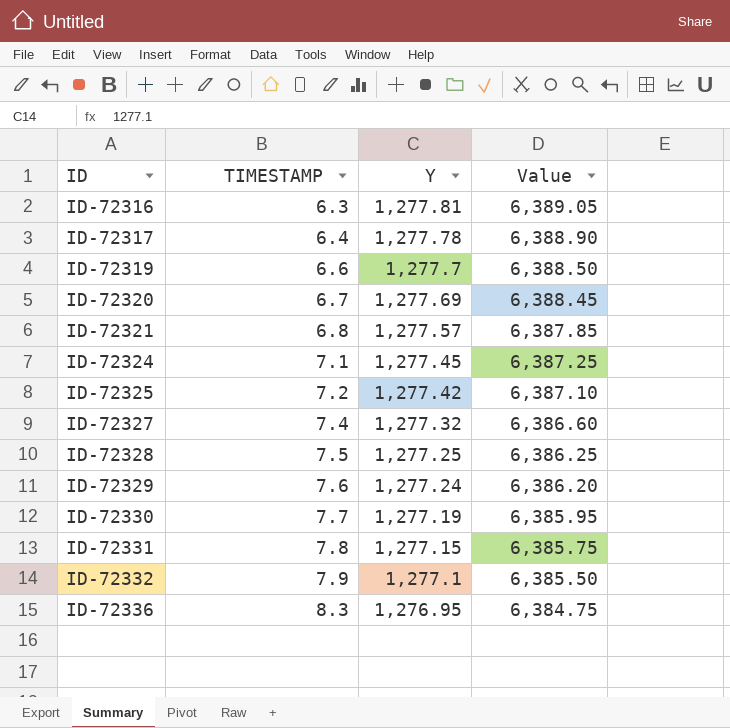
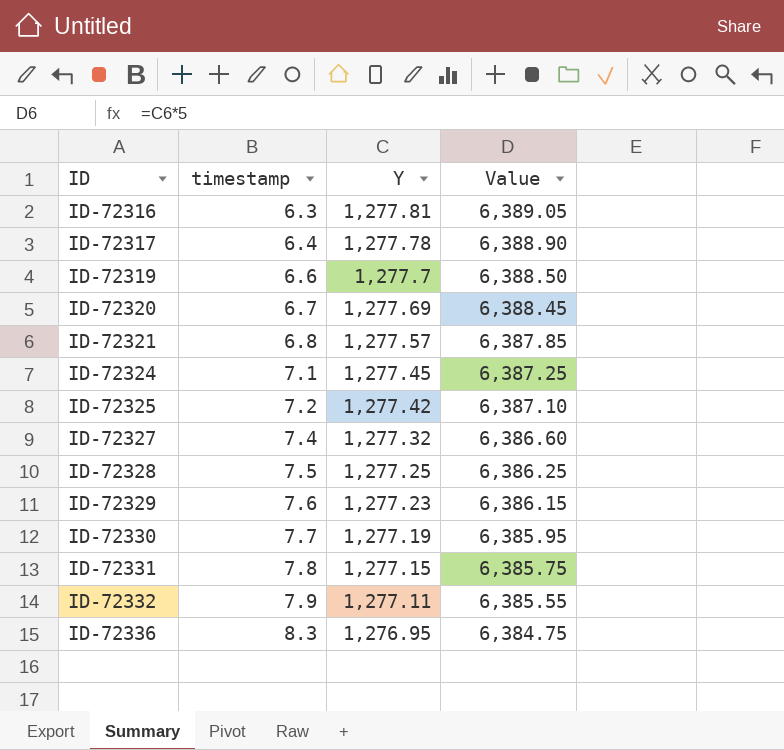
column name: TIMESTAMP -> timestamp
ID-72329 | Y: 1,277.24 -> 1,277.23
ID-72329 | Value: 6,386.20 -> 6,386.15
ID-72332 | Y: 1,277.1 -> 1,277.11
ID-72332 | Value: 6,385.50 -> 6,385.55

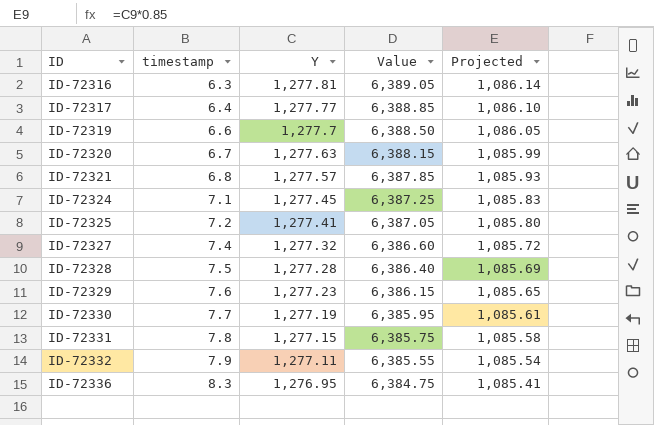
column Projected | formula: none -> [Y] * 0.85
ID-72317 | Y: 1,277.78 -> 1,277.77
ID-72317 | Value: 6,388.90 -> 6,388.85
ID-72320 | Y: 1,277.69 -> 1,277.63
ID-72320 | Value: 6,388.45 -> 6,388.15
ID-72325 | Y: 1,277.42 -> 1,277.41
ID-72325 | Value: 6,387.10 -> 6,387.05
ID-72328 | Y: 1,277.25 -> 1,277.28
ID-72328 | Value: 6,386.25 -> 6,386.40

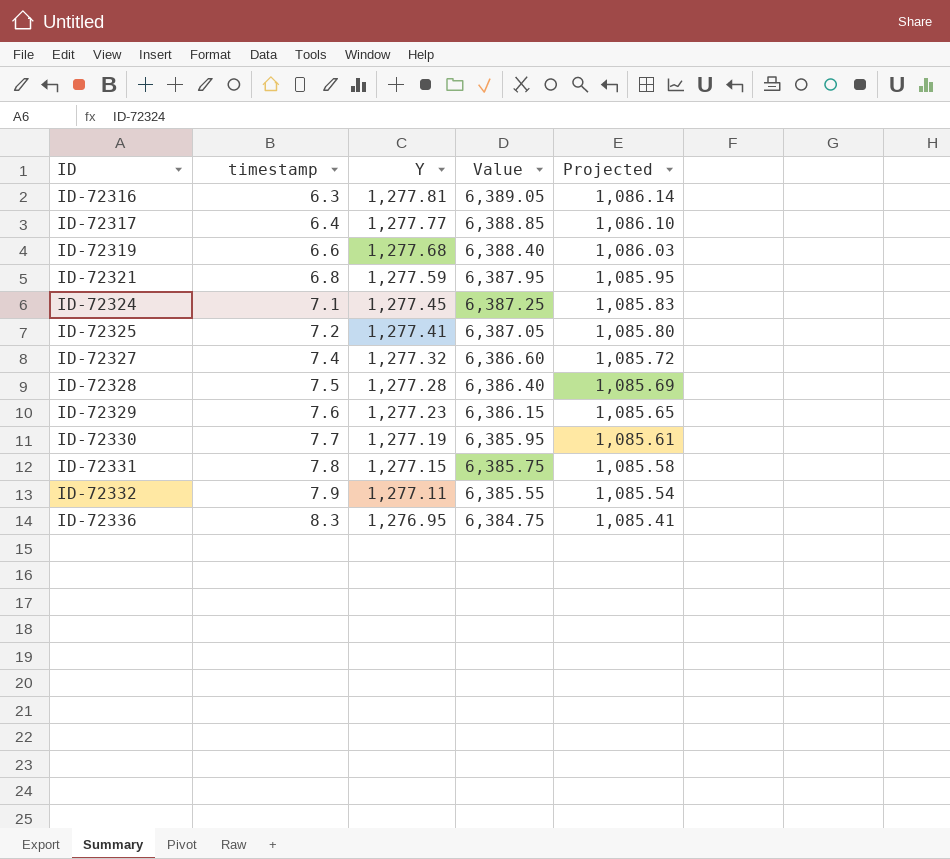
row ID-72320: 6.7 | 1,277.63 | 6,388.15 | 1,085.99 -> none
ID-72319 | Y: 1,277.7 -> 1,277.68
ID-72319 | Value: 6,388.50 -> 6,388.40
ID-72319 | Projected: 1,086.05 -> 1,086.03
ID-72321 | Y: 1,277.57 -> 1,277.59
ID-72321 | Value: 6,387.85 -> 6,387.95
ID-72321 | Projected: 1,085.93 -> 1,085.95

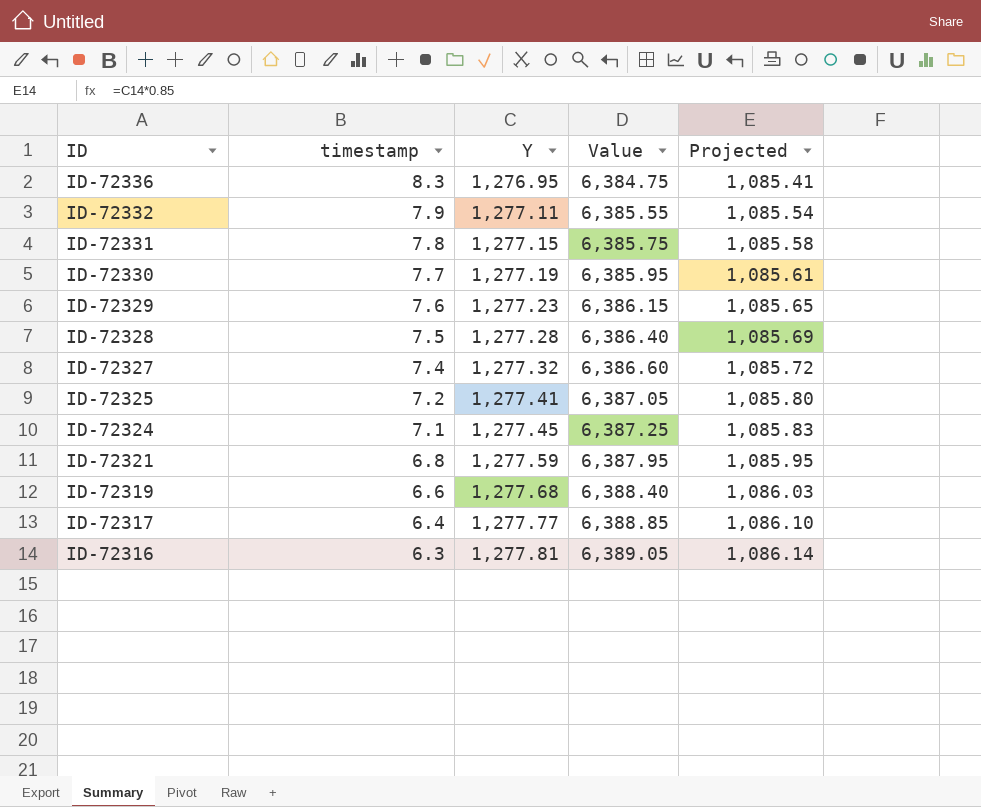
row order: ID ascending -> ID descending

